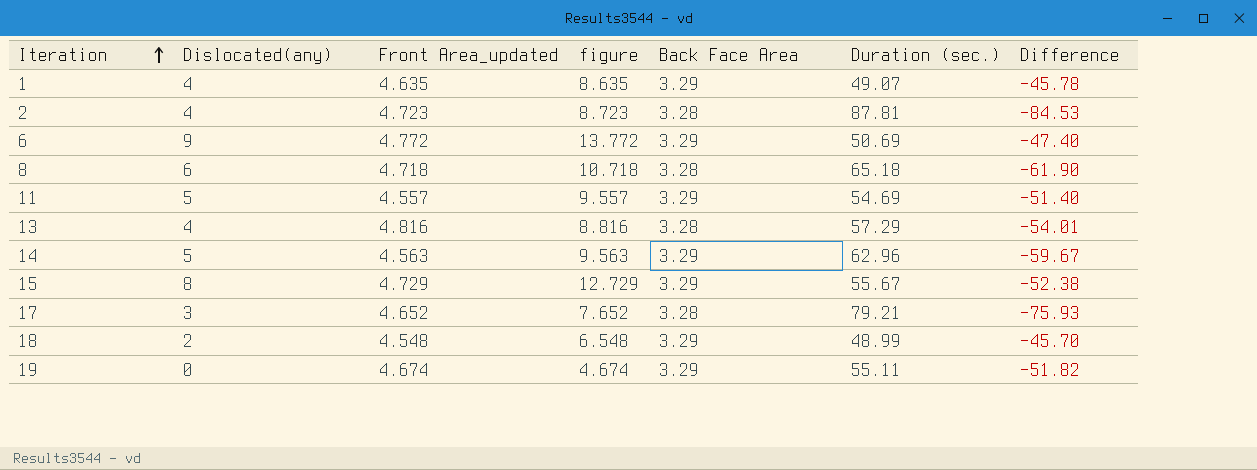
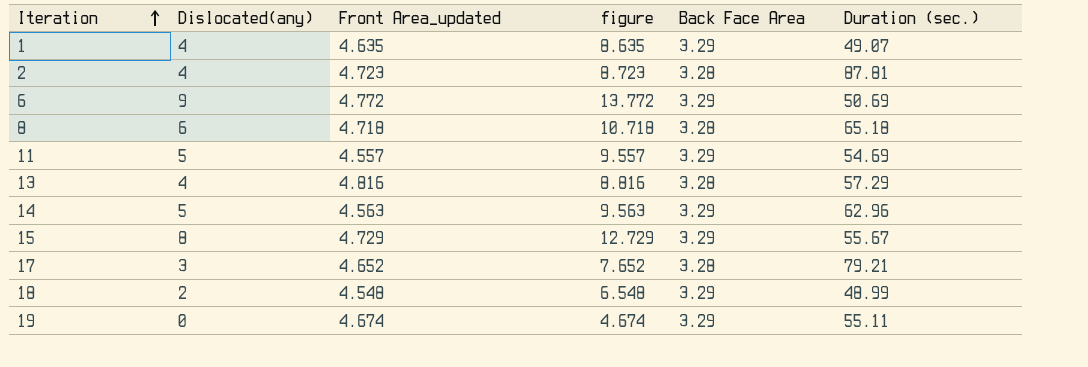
column Difference | formula: [Back Face Area] - [Duration (sec.)] -> none

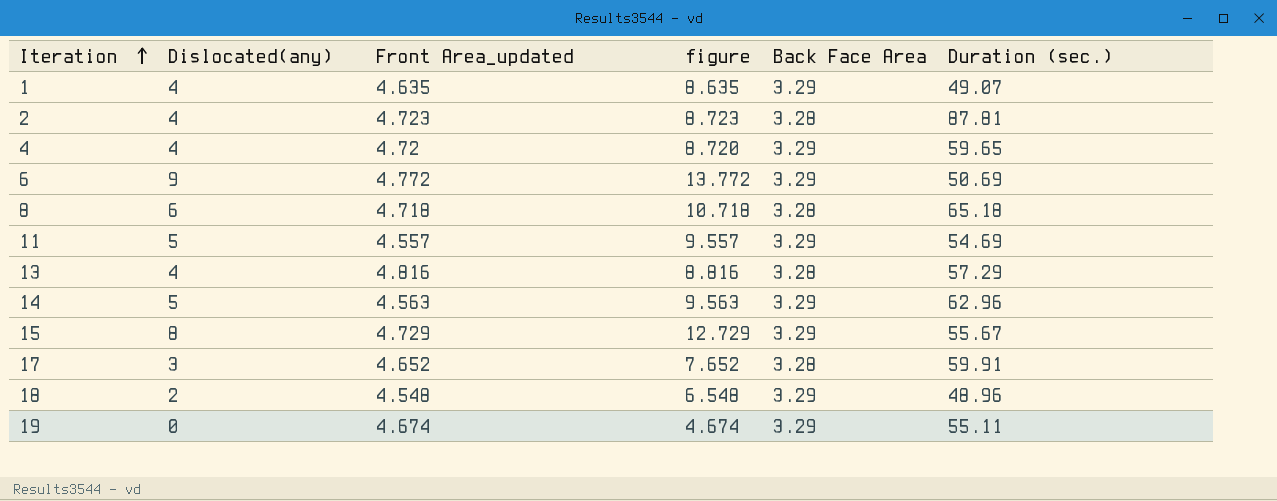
row 4: none -> 4 | 4.72 | 8.720 | 3.29 | 59.65
17 | Duration (sec.): 79.21 -> 59.91
18 | Duration (sec.): 48.99 -> 48.96

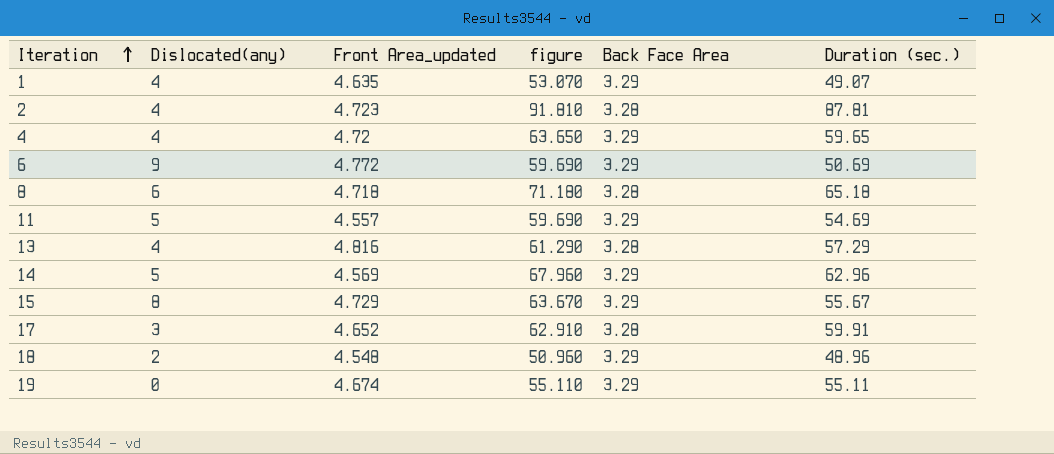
column figure | formula: [Dislocated(any)] + [Front Area_updated] -> [Dislocated(any)] + [Duration (sec.)]
14 | Front Area_updated: 4.563 -> 4.569

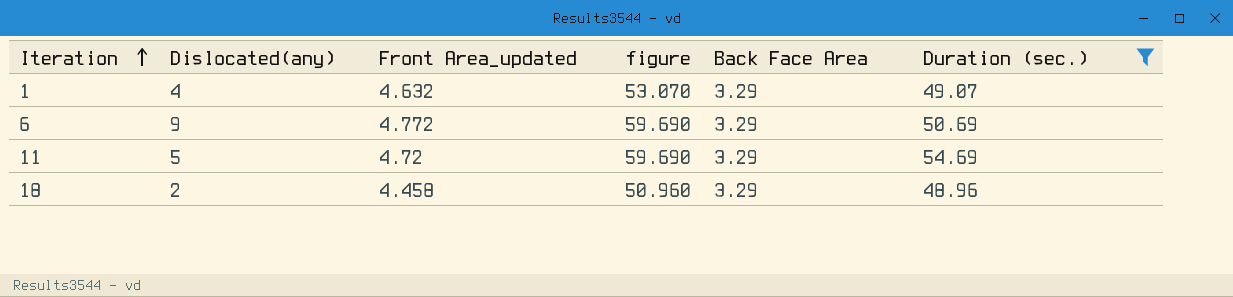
filter: none -> Duration (sec.) <= 54.69
1 | Front Area_updated: 4.635 -> 4.632
11 | Front Area_updated: 4.557 -> 4.72
18 | Front Area_updated: 4.548 -> 4.458

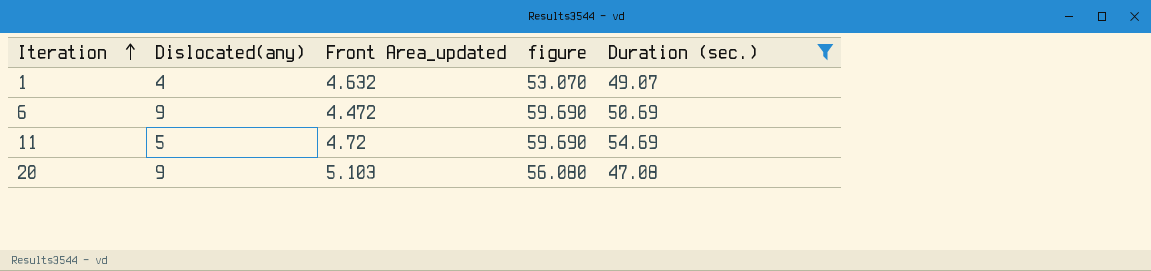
column Back Face Area | position: 5 -> none
row 18: 2 | 4.458 | 50.960 | 3.29 | 48.96 -> none
6 | Front Area_updated: 4.772 -> 4.472
row 20: none -> 9 | 5.103 | 56.080 | 47.08

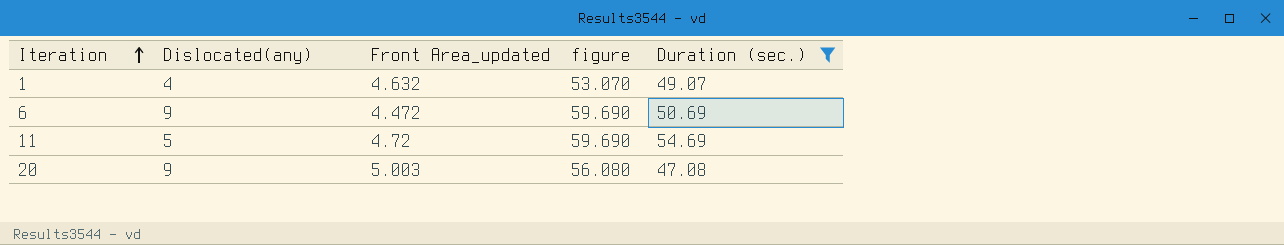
20 | Front Area_updated: 5.103 -> 5.003

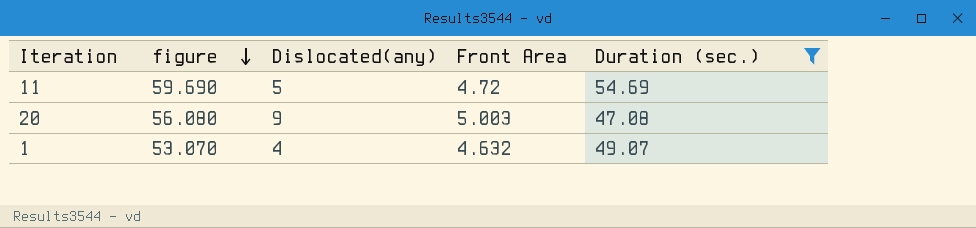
row order: Iteration ascending -> figure descending
column figure | position: 4 -> 2
column name: Front Area_updated -> Front Area
row 6: 9 | 4.472 | 59.690 | 50.69 -> none

